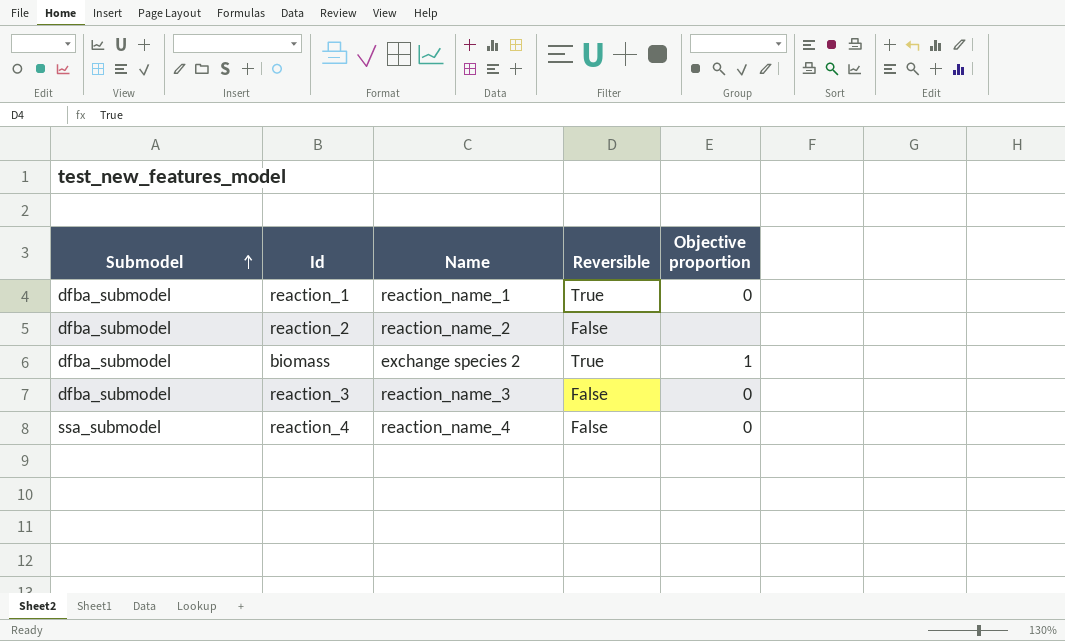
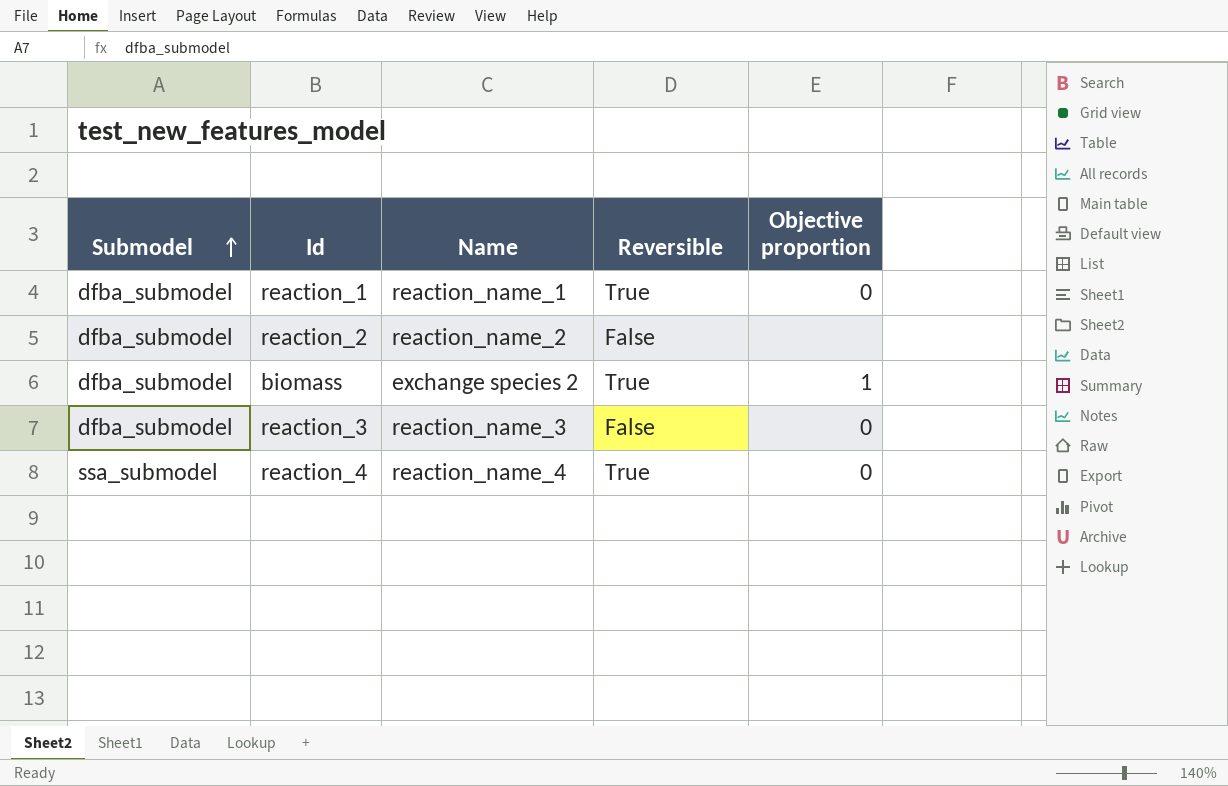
reaction_4 | Reversible: False -> True

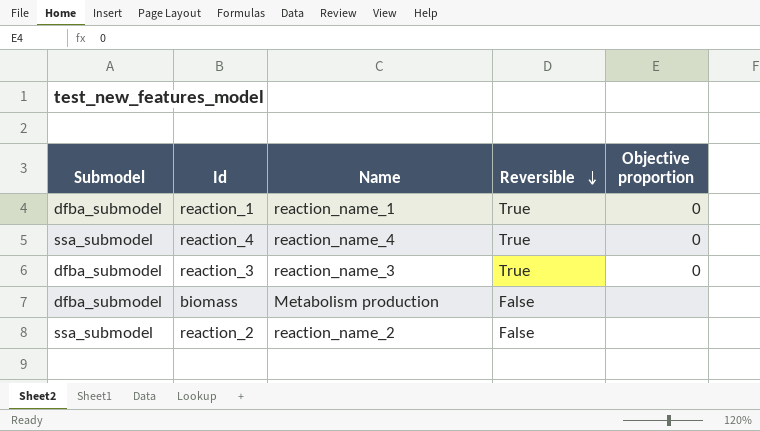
row order: Submodel ascending -> Reversible descending
reaction_3 | Reversible: False -> True
biomass | Name: exchange species 2 -> Metabolism production
biomass | Reversible: True -> False
biomass | Objective proportion: 1 -> none
reaction_2 | Submodel: dfba_submodel -> ssa_submodel

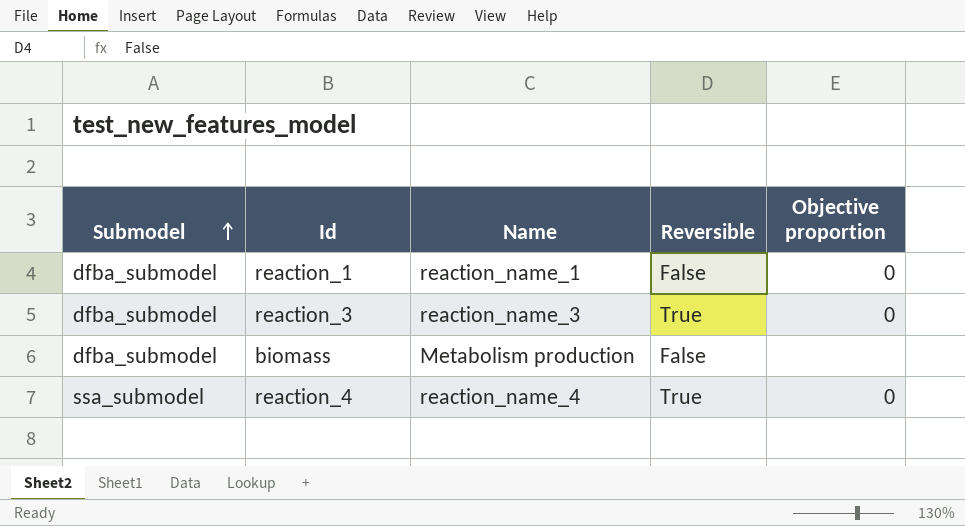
row order: Reversible descending -> Submodel ascending
row reaction_2: ssa_submodel | reaction_name_2 | False | none -> none
reaction_1 | Reversible: True -> False

